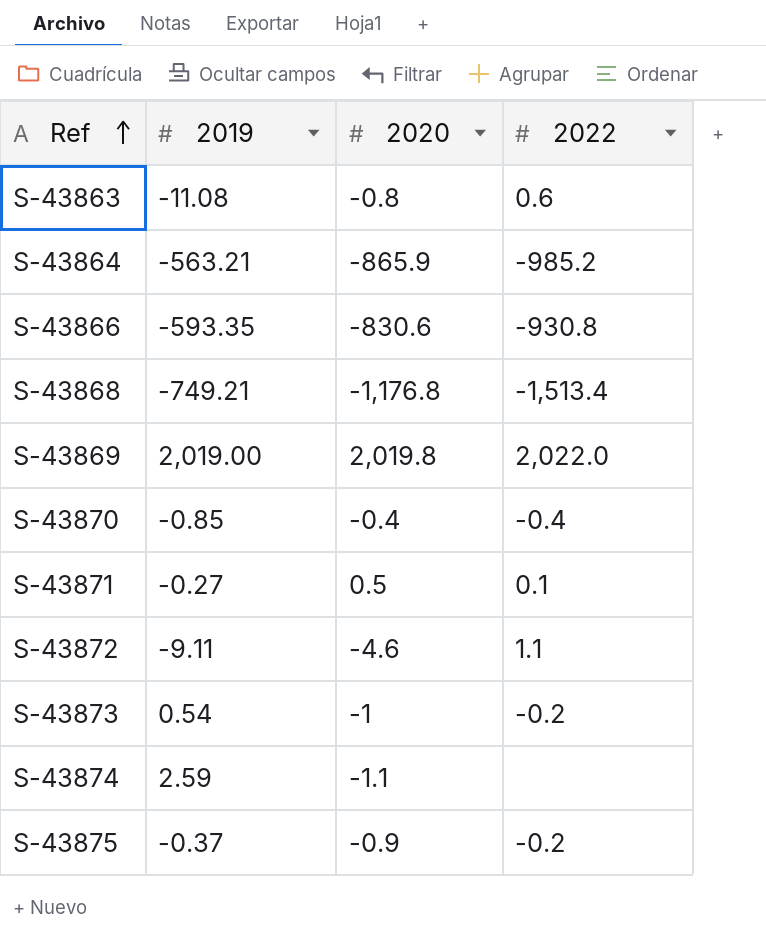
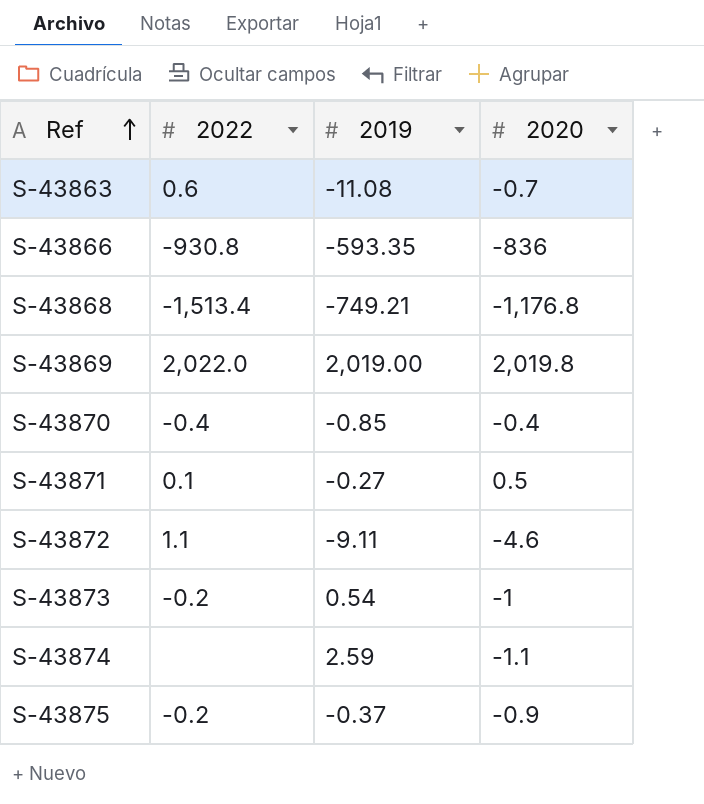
column 2022 | position: 4 -> 2
row S-43864: -563.21 | -865.9 | -985.2 -> none
S-43863 | 2020: -0.8 -> -0.7
S-43866 | 2020: -830.6 -> -836

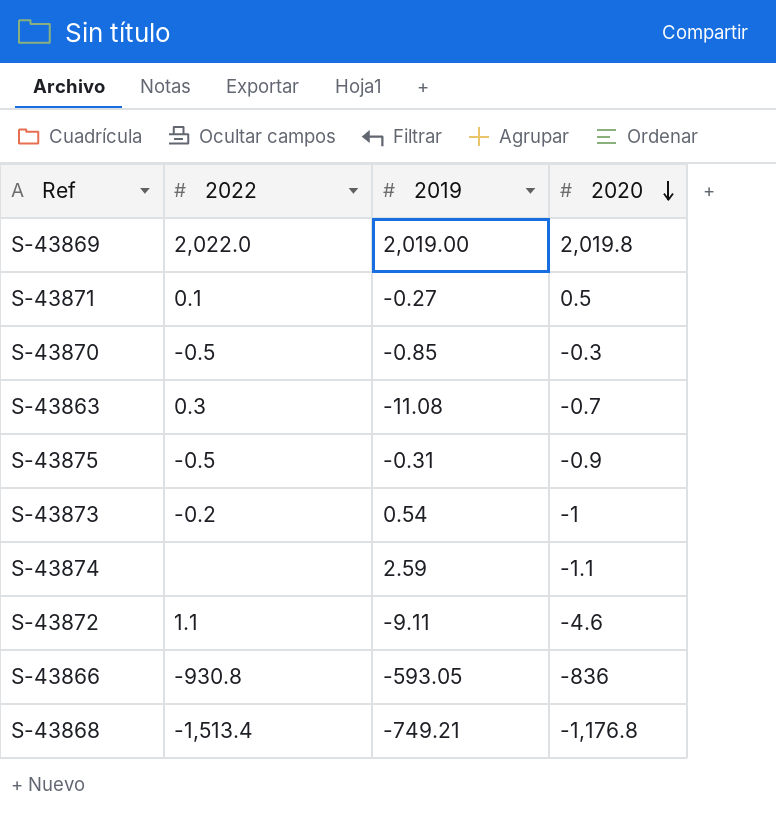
row order: Ref ascending -> 2020 descending
S-43870 | 2022: -0.4 -> -0.5
S-43870 | 2020: -0.4 -> -0.3
S-43863 | 2022: 0.6 -> 0.3
S-43875 | 2022: -0.2 -> -0.5
S-43875 | 2019: -0.37 -> -0.31
S-43866 | 2019: -593.35 -> -593.05

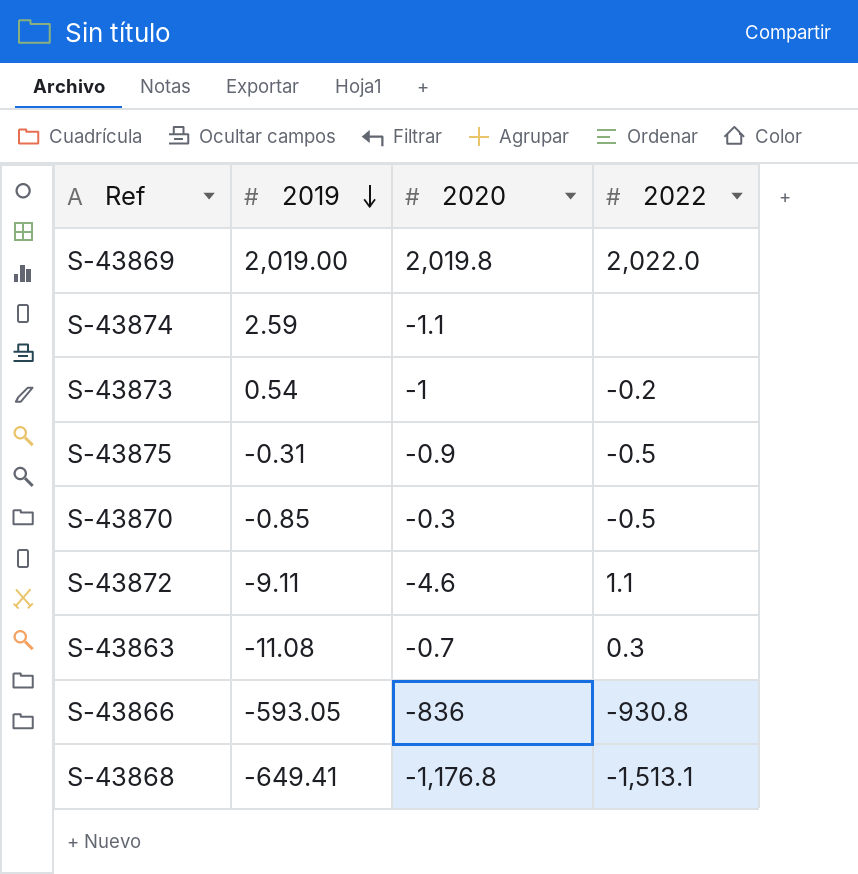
row order: 2020 descending -> 2019 descending
column 2022 | position: 2 -> 4
row S-43871: 0.1 | -0.27 | 0.5 -> none
S-43868 | 2019: -749.21 -> -649.41
S-43868 | 2022: -1,513.4 -> -1,513.1

